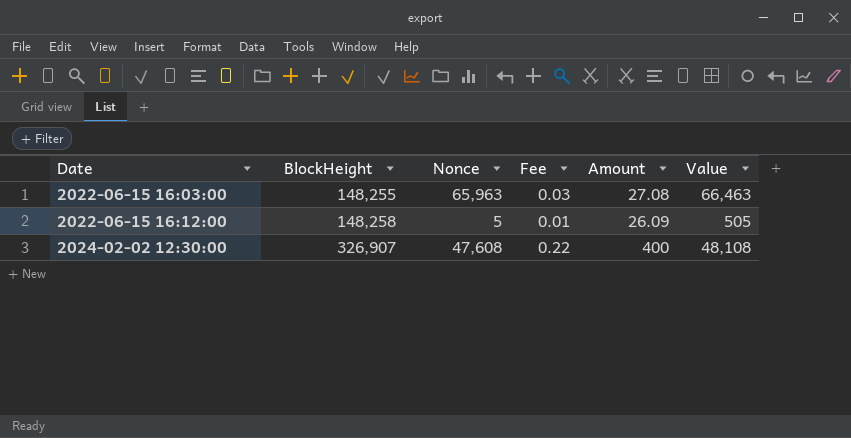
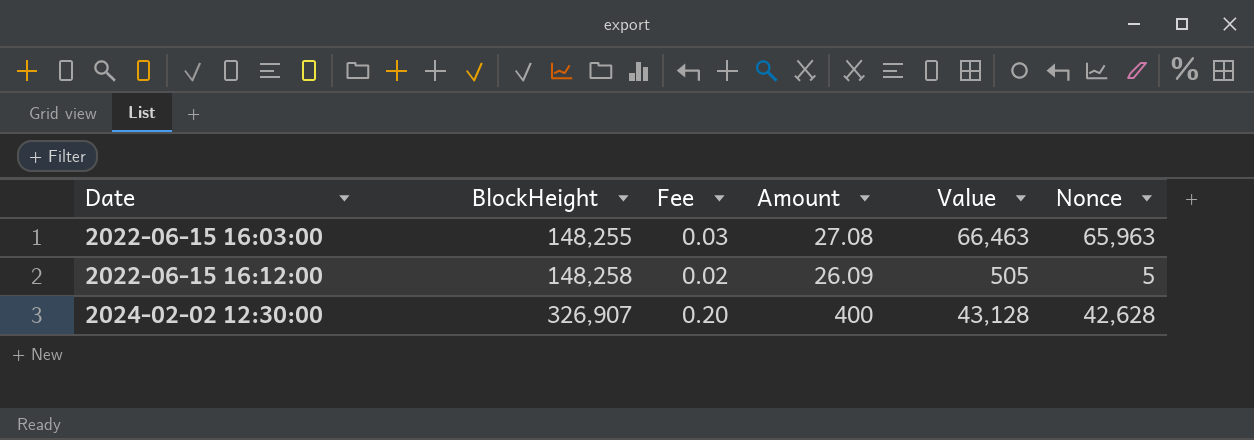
column Nonce | position: 3 -> 6
2022-06-15 16:12:00 | Fee: 0.01 -> 0.02
2024-02-02 12:30:00 | Fee: 0.22 -> 0.20
2024-02-02 12:30:00 | Value: 48,108 -> 43,128
2024-02-02 12:30:00 | Nonce: 47,608 -> 42,628

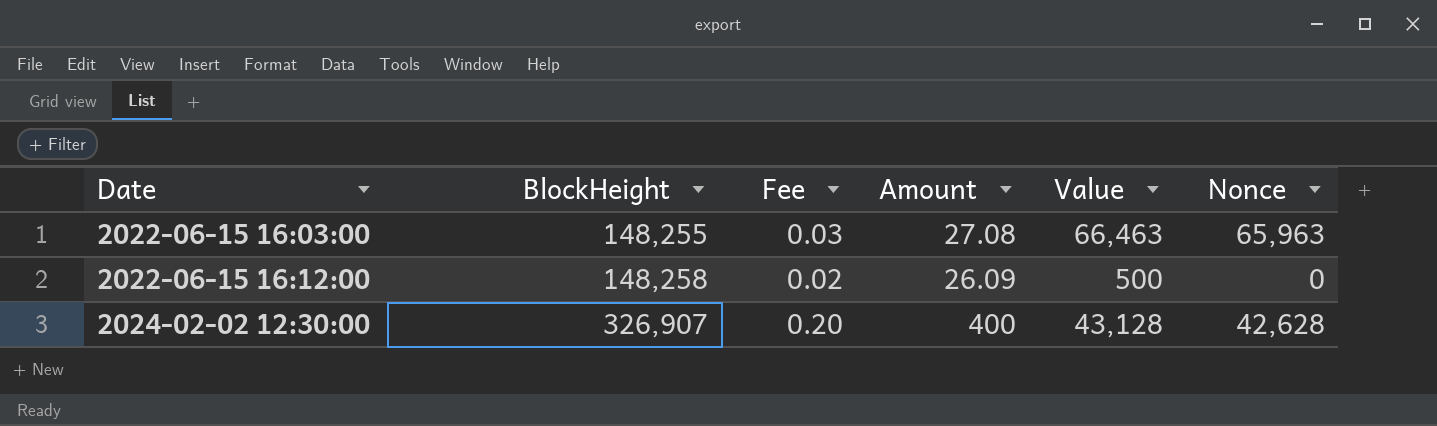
2022-06-15 16:12:00 | Value: 505 -> 500
2022-06-15 16:12:00 | Nonce: 5 -> 0

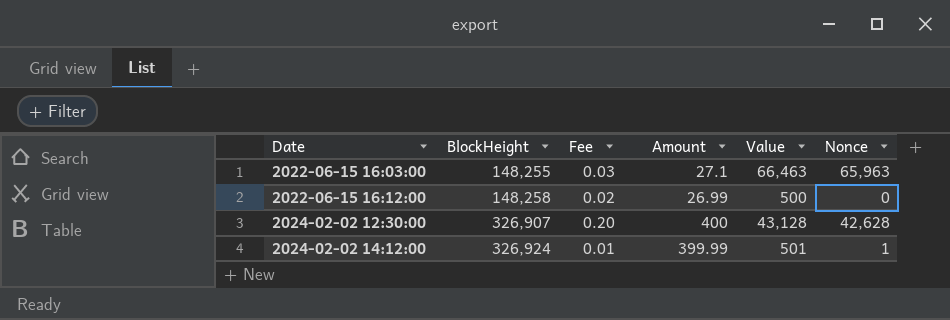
2022-06-15 16:03:00 | Amount: 27.08 -> 27.1
2022-06-15 16:12:00 | Amount: 26.09 -> 26.99
row 2024-02-02 14:12:00: none -> 326,924 | 0.01 | 399.99 | 501 | 1

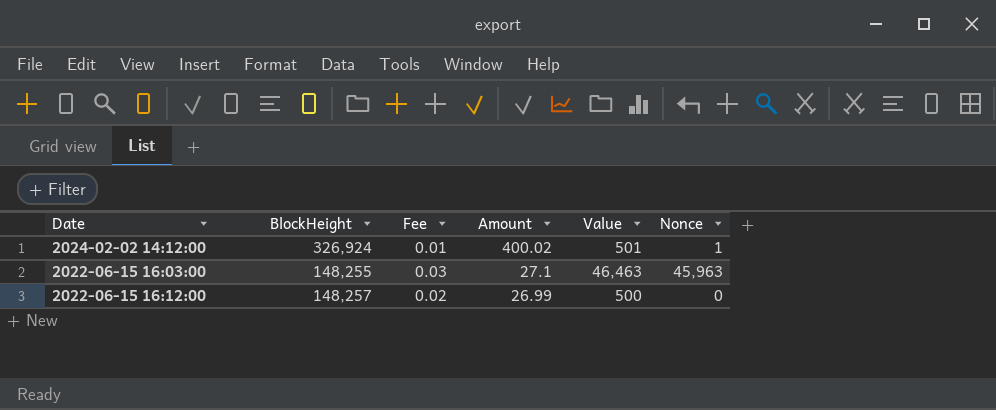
row order: Date ascending -> Amount descending
row 2024-02-02 12:30:00: 326,907 | 0.20 | 400 | 43,128 | 42,628 -> none
2024-02-02 14:12:00 | Amount: 399.99 -> 400.02
2022-06-15 16:03:00 | Value: 66,463 -> 46,463
2022-06-15 16:03:00 | Nonce: 65,963 -> 45,963
2022-06-15 16:12:00 | BlockHeight: 148,258 -> 148,257

